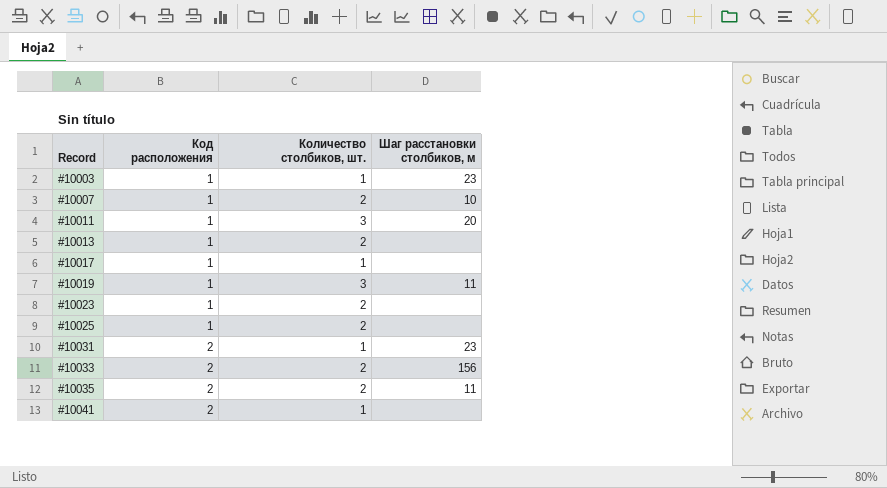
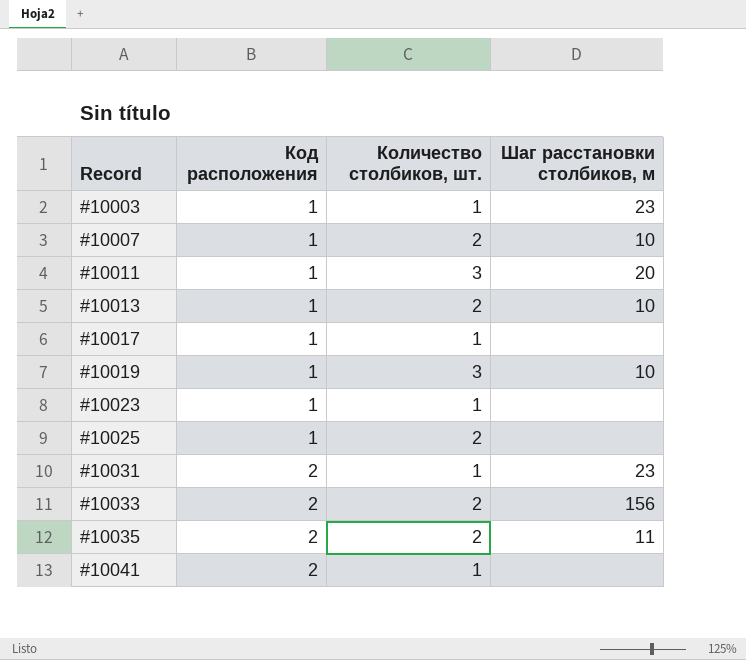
#10013 | Шаг расстановки столбиков, м: none -> 10
#10019 | Шаг расстановки столбиков, м: 11 -> 10
#10023 | Количество столбиков, шт.: 2 -> 1

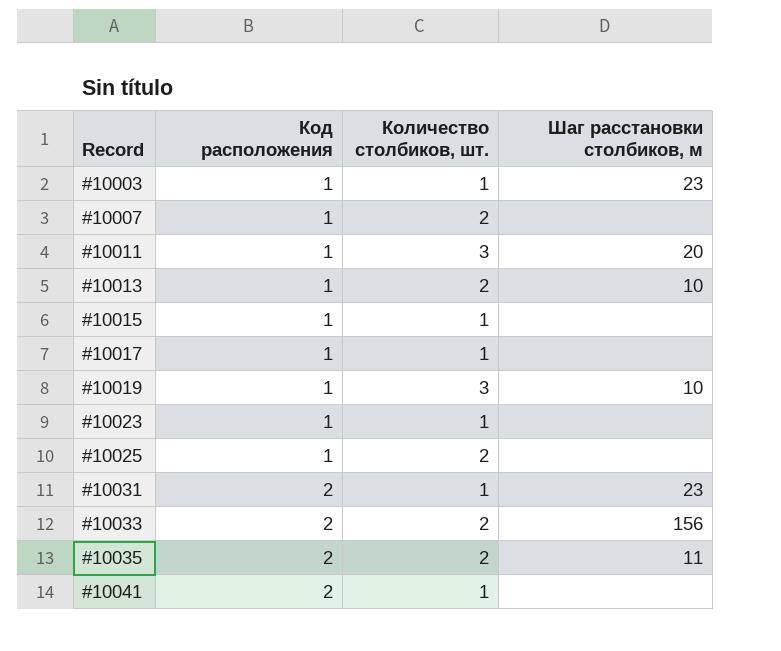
#10007 | Шаг расстановки столбиков, м: 10 -> none
row #10015: none -> 1 | 1 | none

